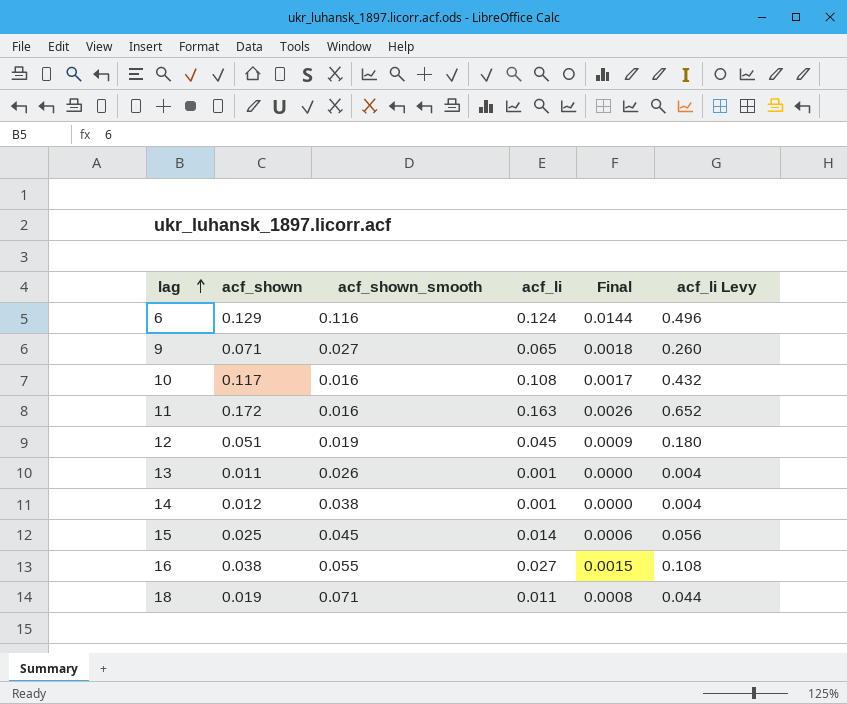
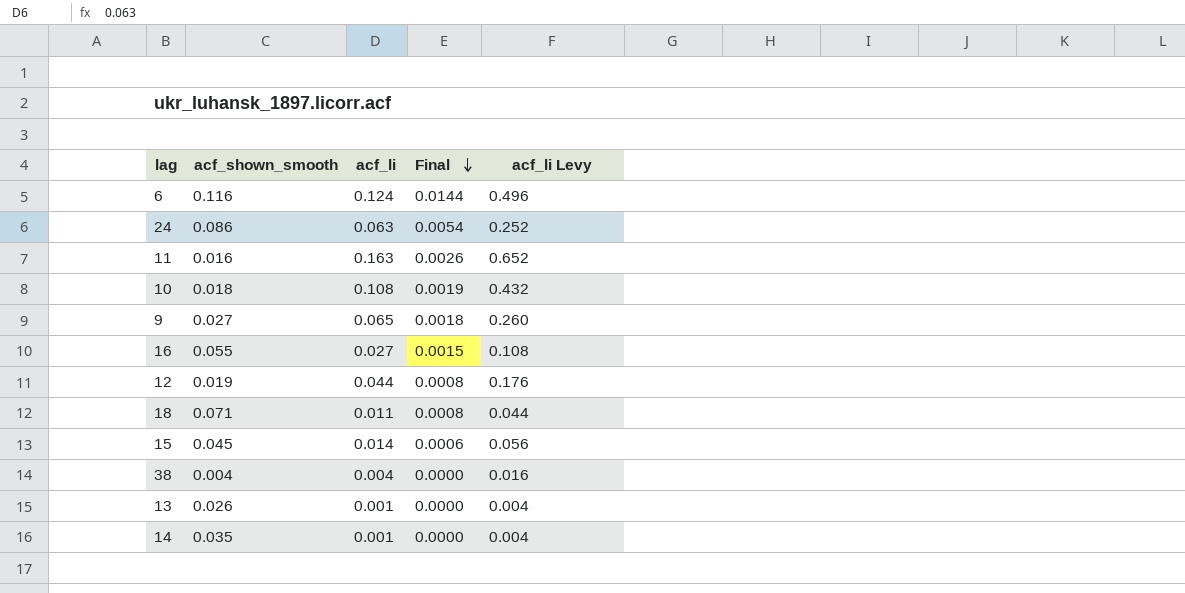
row order: lag ascending -> Final descending
column acf_shown | position: 2 -> none
row 24: none -> 0.086 | 0.063 | 0.0054 | 0.252
10 | acf_shown_smooth: 0.016 -> 0.018
10 | Final: 0.0017 -> 0.0019
12 | acf_li: 0.045 -> 0.044
12 | Final: 0.0009 -> 0.0008
12 | acf_li Levy: 0.180 -> 0.176
row 38: none -> 0.004 | 0.004 | 0.0000 | 0.016
14 | acf_shown_smooth: 0.038 -> 0.035

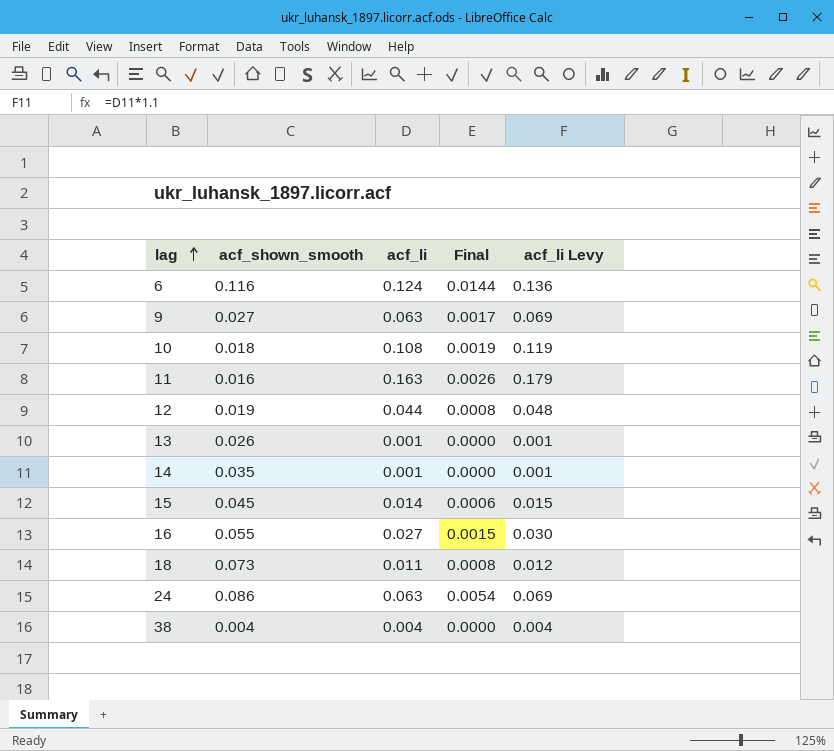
row order: Final descending -> lag ascending
column acf_li Levy | formula: [acf_li] * 4 -> [acf_li] * 1.1
9 | acf_li: 0.065 -> 0.063
9 | Final: 0.0018 -> 0.0017
18 | acf_shown_smooth: 0.071 -> 0.073

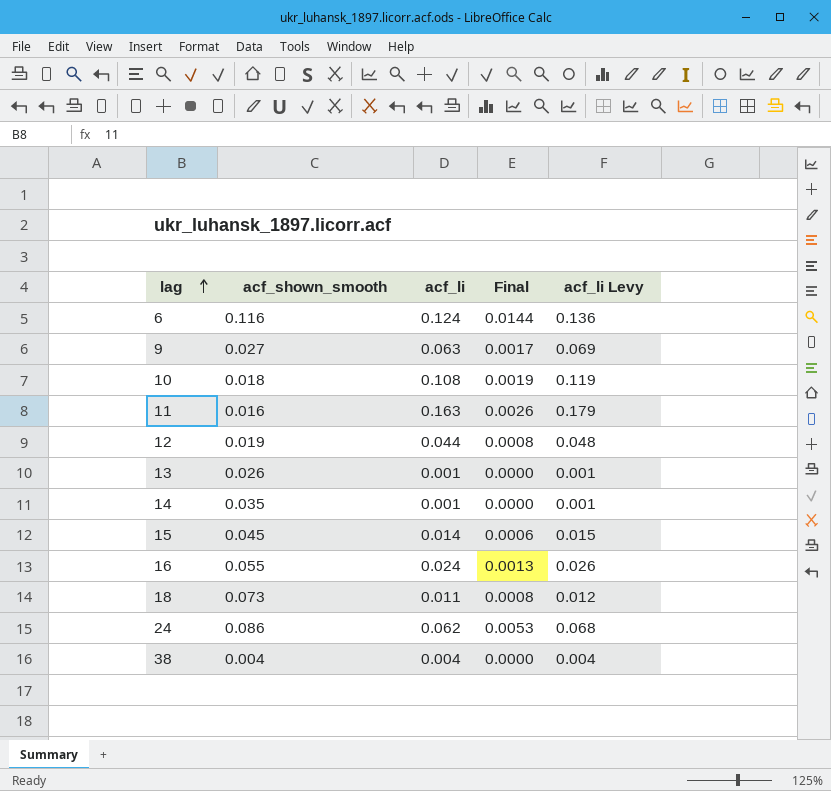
16 | acf_li: 0.027 -> 0.024
16 | Final: 0.0015 -> 0.0013
16 | acf_li Levy: 0.030 -> 0.026
24 | acf_li: 0.063 -> 0.062
24 | Final: 0.0054 -> 0.0053
24 | acf_li Levy: 0.069 -> 0.068

